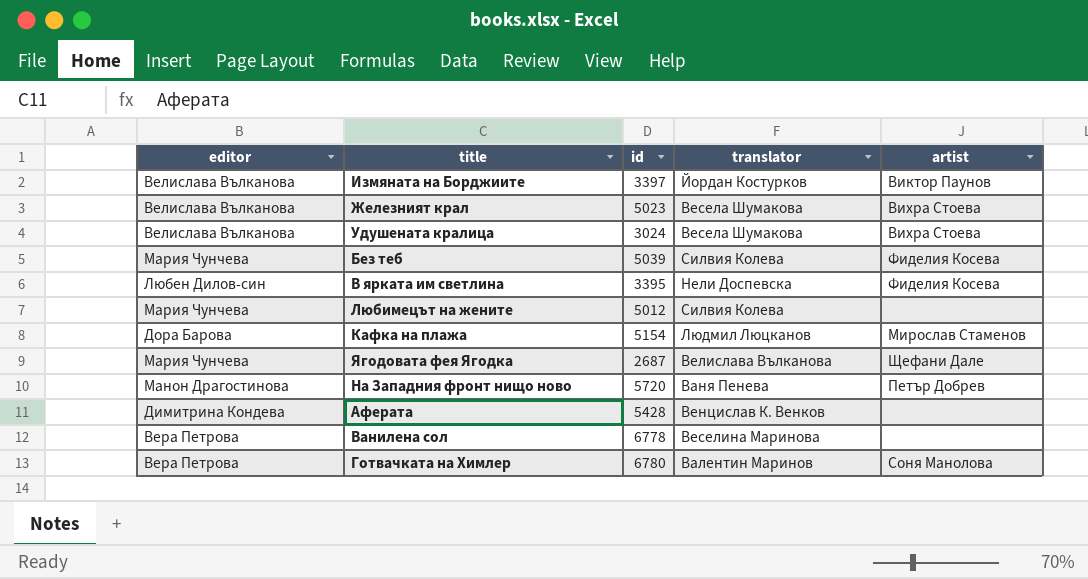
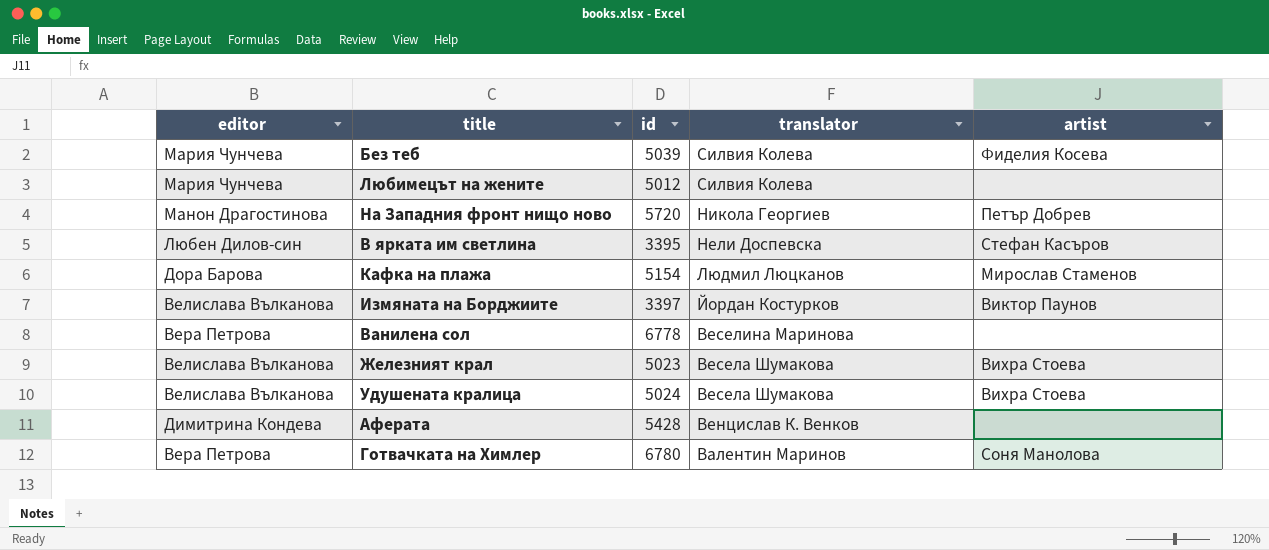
row order: none -> translator descending
row Ягодовата фея Ягодка: Мария Чунчева | 2687 | Велислава Вълканова | Щефани Дале -> none
На Западния фронт нищо ново | translator: Ваня Пенева -> Никола Георгиев
В ярката им светлина | artist: Фиделия Косева -> Стефан Касъров
Удушената кралица | id: 3024 -> 5024

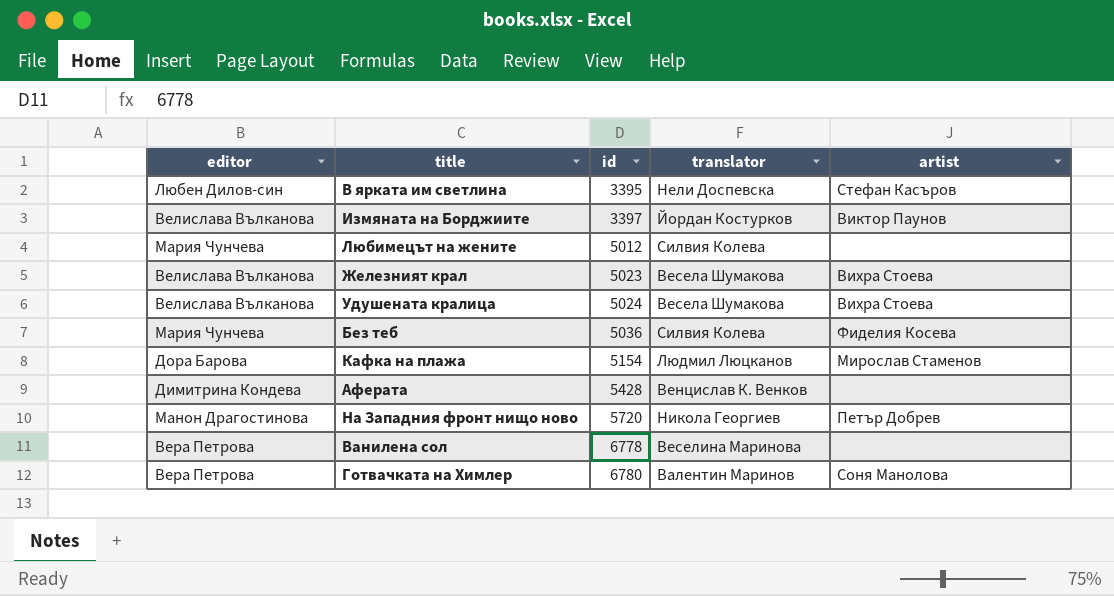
row order: translator descending -> id ascending
Без теб | id: 5039 -> 5036

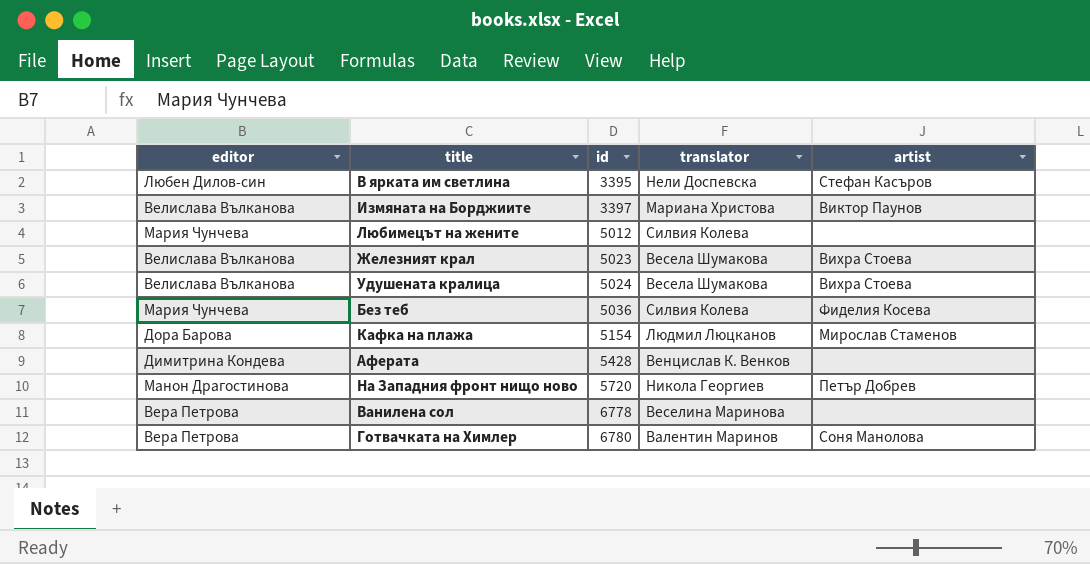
Измяната на Борджиите | translator: Йордан Костурков -> Мариана Христова

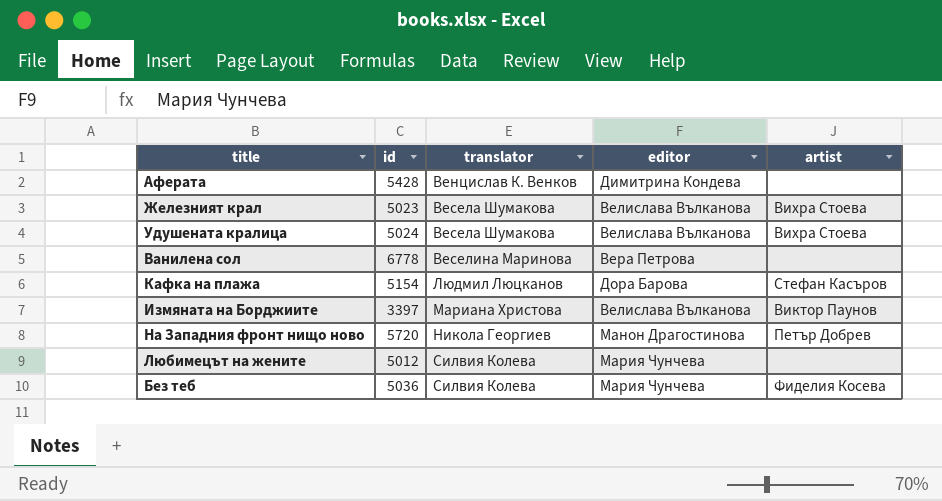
row order: id ascending -> translator ascending
column editor | position: 1 -> 4
row В ярката им светлина: Любен Дилов-син | 3395 | Нели Доспевска | Стефан Касъров -> none
row Готвачката на Химлер: Вера Петрова | 6780 | Валентин Маринов | Соня Манолова -> none
Кафка на плажа | artist: Мирослав Стаменов -> Стефан Касъров

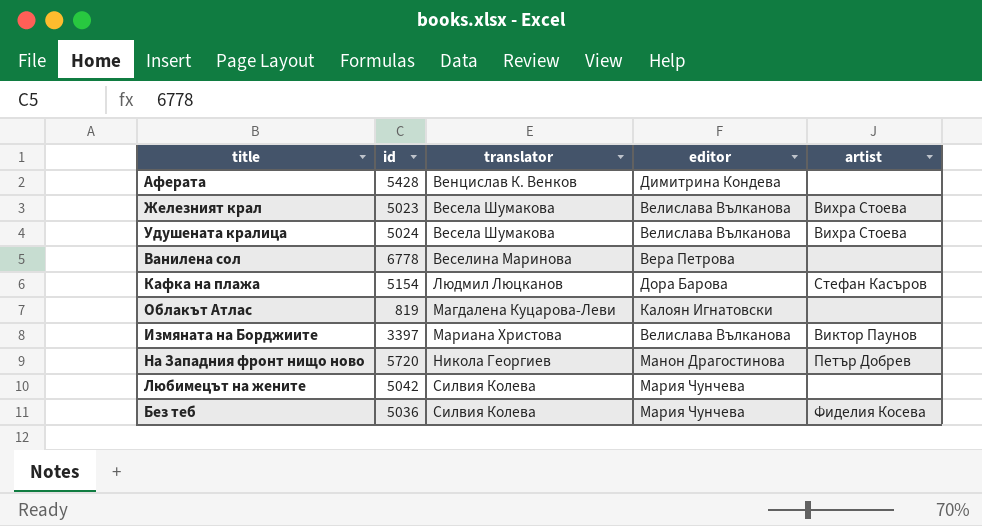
row Облакът Атлас: none -> 819 | Магдалена Куцарова-Леви | Калоян Игнатовски | none
Любимецът на жените | id: 5012 -> 5042

